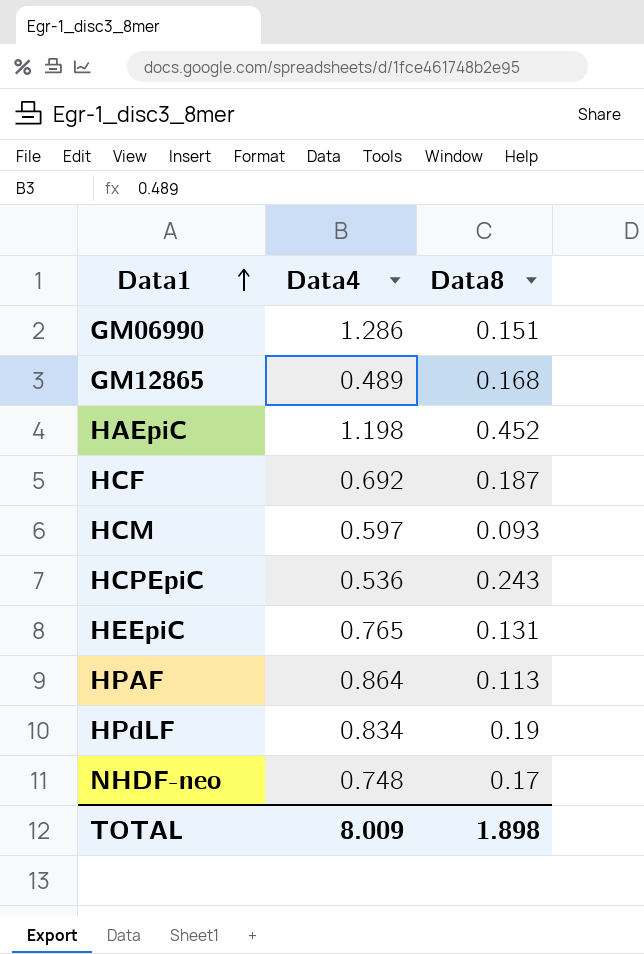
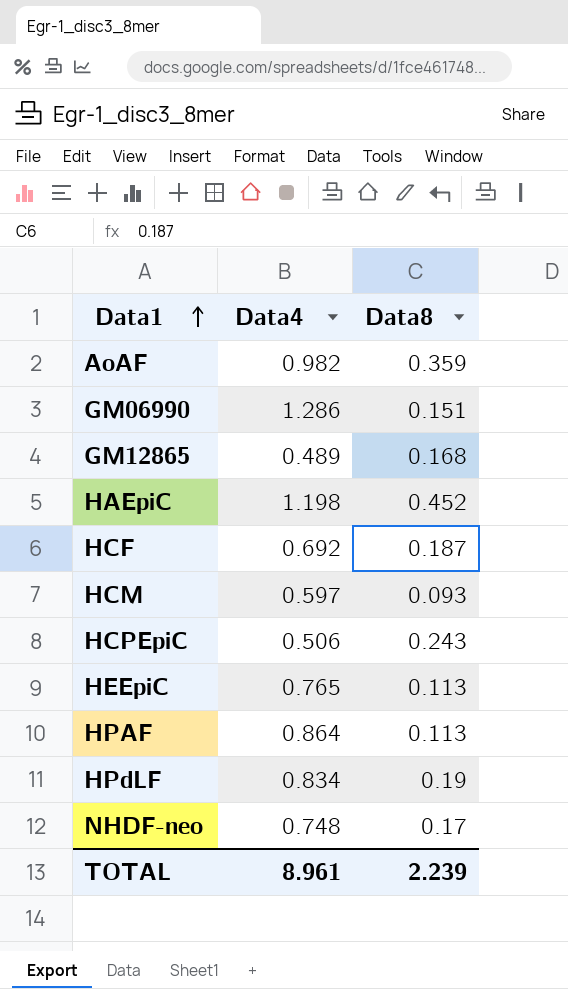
row AoAF: none -> 0.982 | 0.359
HCPEpiC | Data4: 0.536 -> 0.506
HEEpiC | Data8: 0.131 -> 0.113
TOTAL | Data4: 8.009 -> 8.961
TOTAL | Data8: 1.898 -> 2.239

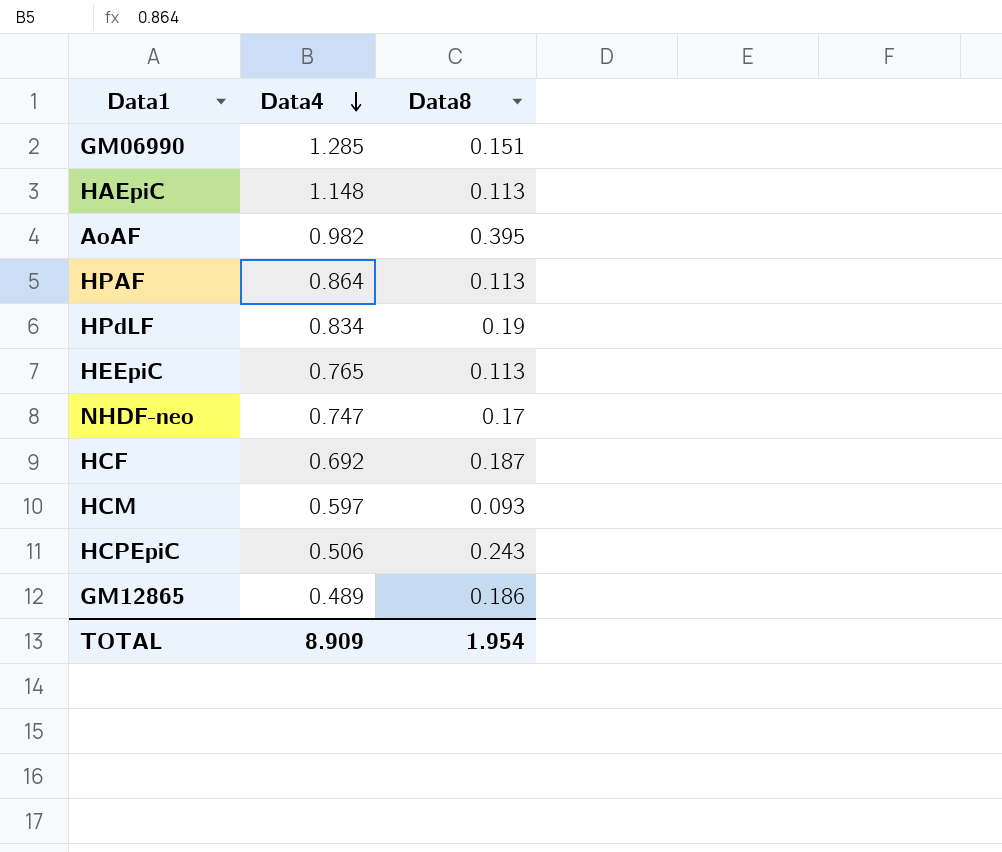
row order: Data1 ascending -> Data4 descending
GM06990 | Data4: 1.286 -> 1.285
HAEpiC | Data4: 1.198 -> 1.148
HAEpiC | Data8: 0.452 -> 0.113
AoAF | Data8: 0.359 -> 0.395
NHDF-neo | Data4: 0.748 -> 0.747
GM12865 | Data8: 0.168 -> 0.186
TOTAL | Data4: 8.961 -> 8.909
TOTAL | Data8: 2.239 -> 1.954

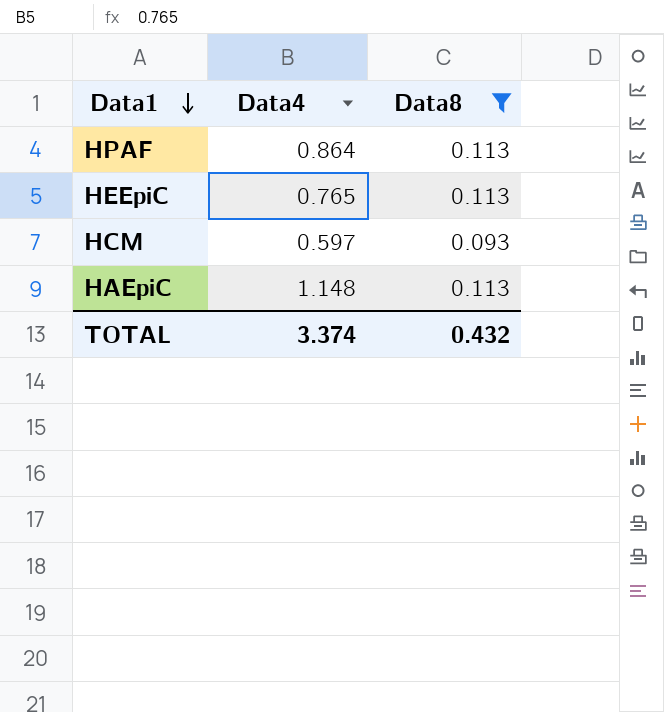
filter: none -> Data8 <= 0.113
row order: Data4 descending -> Data1 descending
TOTAL | Data4: 8.909 -> 3.374
TOTAL | Data8: 1.954 -> 0.432

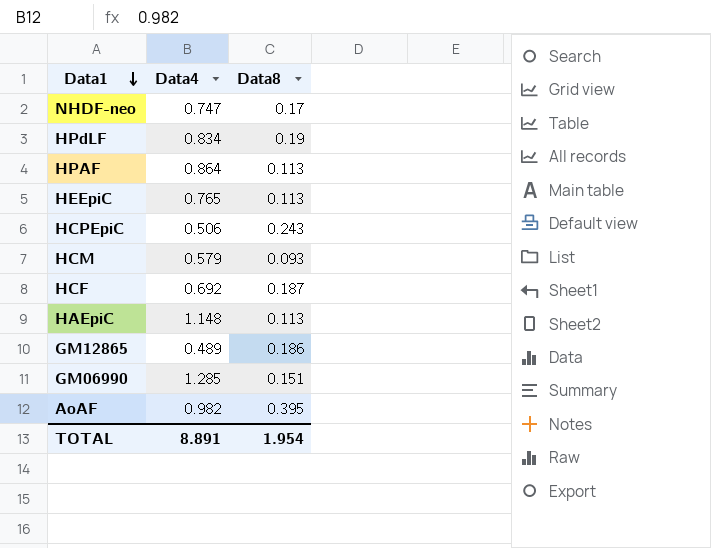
filter: Data8 <= 0.113 -> none
HCM | Data4: 0.597 -> 0.579
TOTAL | Data4: 3.374 -> 8.891
TOTAL | Data8: 0.432 -> 1.954

